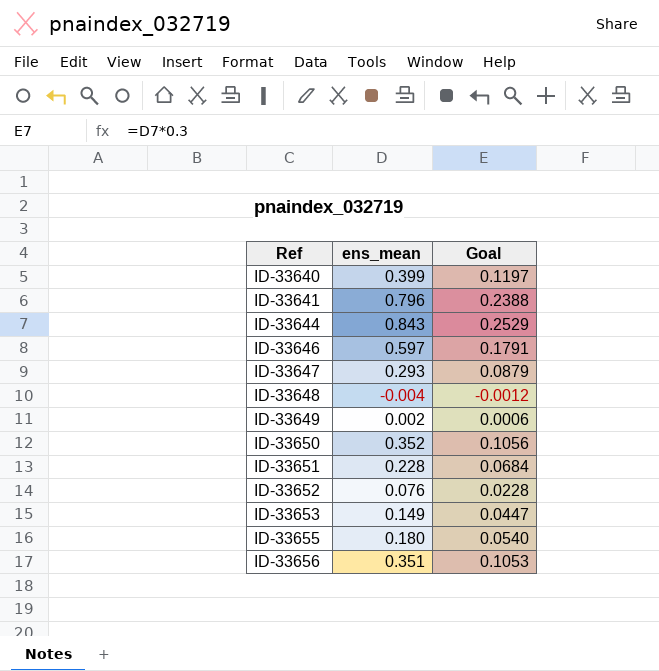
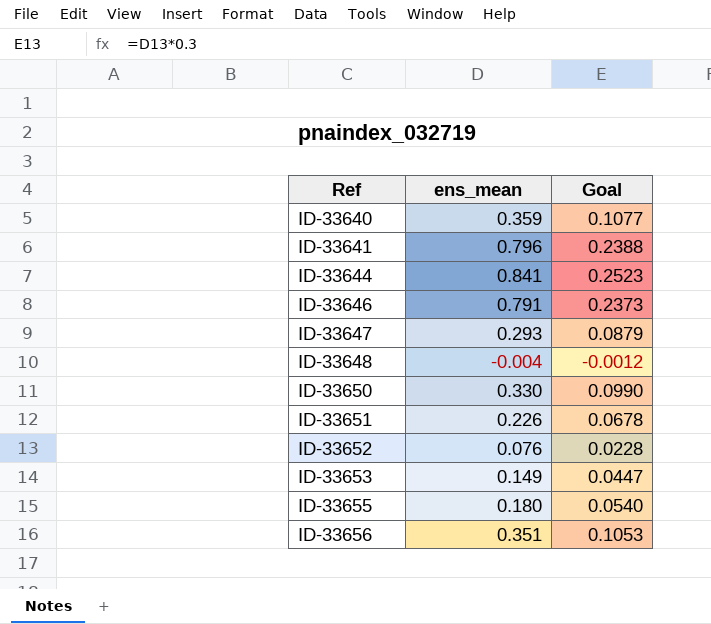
row ID-33649: 0.002 | 0.0006 -> none
ID-33640 | ens_mean: 0.399 -> 0.359
ID-33640 | Goal: 0.1197 -> 0.1077
ID-33644 | ens_mean: 0.843 -> 0.841
ID-33644 | Goal: 0.2529 -> 0.2523
ID-33646 | ens_mean: 0.597 -> 0.791
ID-33646 | Goal: 0.1791 -> 0.2373
ID-33650 | ens_mean: 0.352 -> 0.330
ID-33650 | Goal: 0.1056 -> 0.0990
ID-33651 | ens_mean: 0.228 -> 0.226
ID-33651 | Goal: 0.0684 -> 0.0678

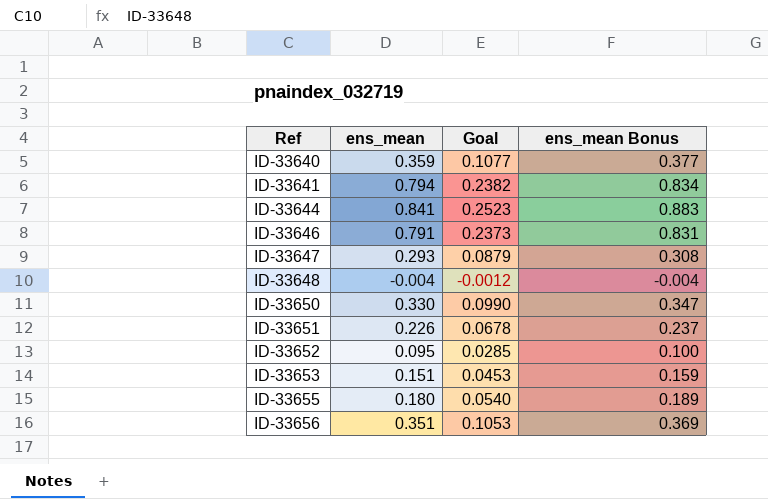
column ens_mean Bonus | formula: none -> [ens_mean] * 1.05
ID-33641 | ens_mean: 0.796 -> 0.794
ID-33641 | Goal: 0.2388 -> 0.2382
ID-33652 | ens_mean: 0.076 -> 0.095
ID-33652 | Goal: 0.0228 -> 0.0285
ID-33653 | ens_mean: 0.149 -> 0.151
ID-33653 | Goal: 0.0447 -> 0.0453

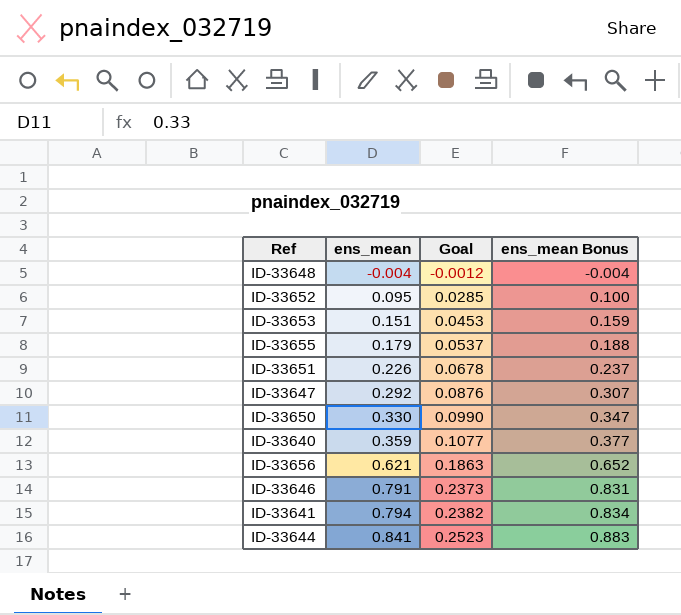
row order: Ref ascending -> ens_mean ascending
ID-33655 | ens_mean: 0.180 -> 0.179
ID-33655 | Goal: 0.0540 -> 0.0537
ID-33655 | ens_mean Bonus: 0.189 -> 0.188
ID-33647 | ens_mean: 0.293 -> 0.292
ID-33647 | Goal: 0.0879 -> 0.0876
ID-33647 | ens_mean Bonus: 0.308 -> 0.307
ID-33656 | ens_mean: 0.351 -> 0.621
ID-33656 | Goal: 0.1053 -> 0.1863
ID-33656 | ens_mean Bonus: 0.369 -> 0.652

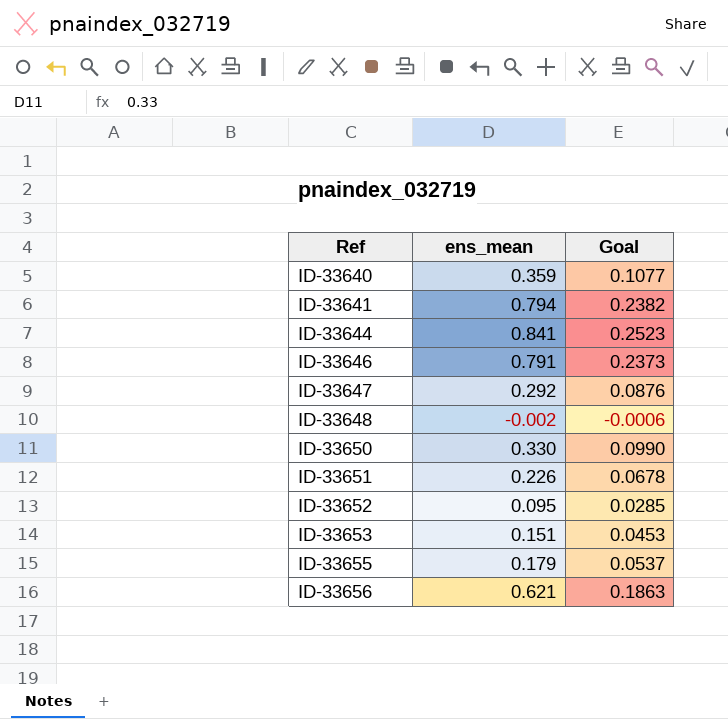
row order: ens_mean ascending -> Ref ascending
column ens_mean Bonus | formula: [ens_mean] * 1.05 -> none
ID-33648 | ens_mean: -0.004 -> -0.002
ID-33648 | Goal: -0.0012 -> -0.0006

